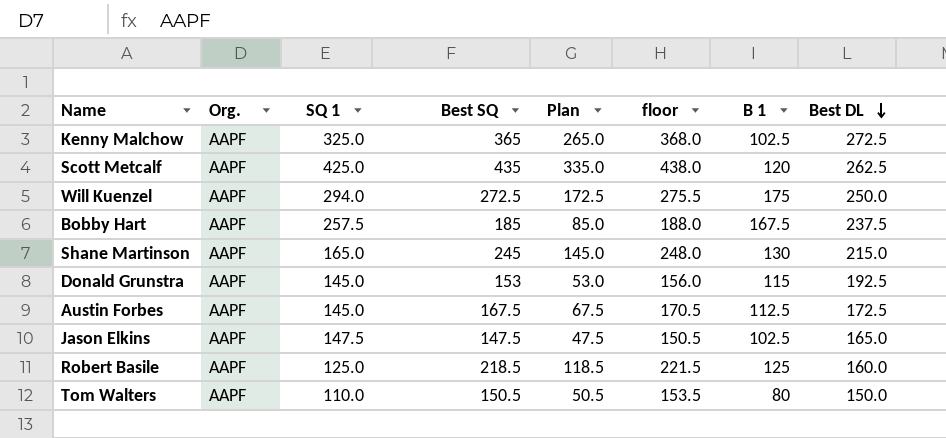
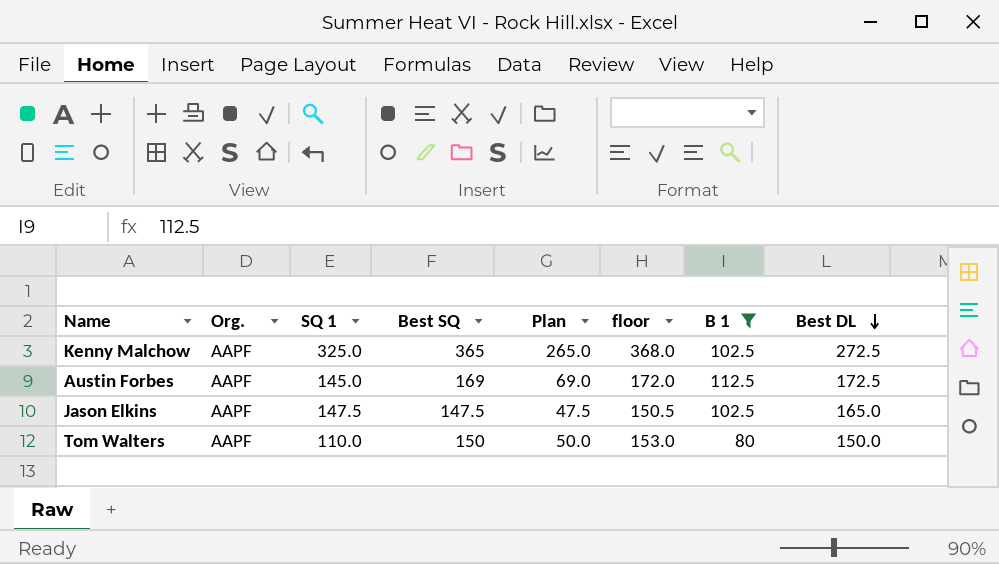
filter: none -> B 1 <= 112.5
Austin Forbes | Best SQ: 167.5 -> 169
Austin Forbes | Plan: 67.5 -> 69.0
Austin Forbes | floor: 170.5 -> 172.0
Tom Walters | Best SQ: 150.5 -> 150
Tom Walters | Plan: 50.5 -> 50.0
Tom Walters | floor: 153.5 -> 153.0

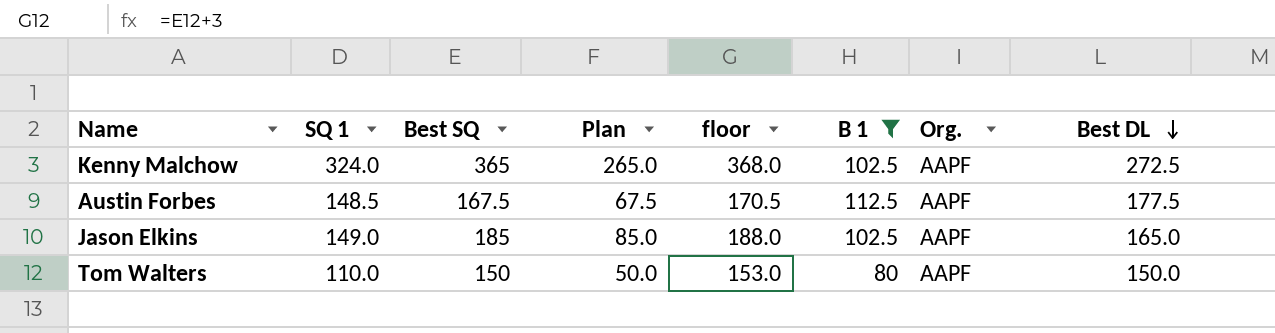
column Org. | position: 2 -> 7
Kenny Malchow | SQ 1: 325.0 -> 324.0
Austin Forbes | SQ 1: 145.0 -> 148.5
Austin Forbes | Best SQ: 169 -> 167.5
Austin Forbes | Plan: 69.0 -> 67.5
Austin Forbes | floor: 172.0 -> 170.5
Austin Forbes | Best DL: 172.5 -> 177.5
Jason Elkins | SQ 1: 147.5 -> 149.0
Jason Elkins | Best SQ: 147.5 -> 185
Jason Elkins | Plan: 47.5 -> 85.0
Jason Elkins | floor: 150.5 -> 188.0

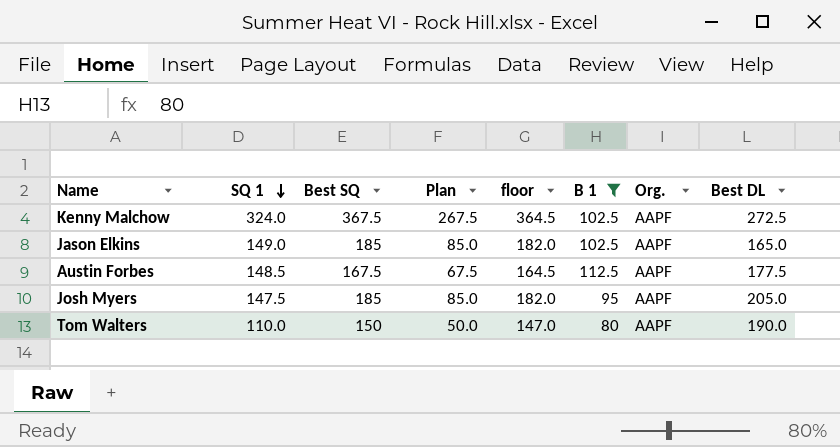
row order: Best DL descending -> SQ 1 descending
column floor | formula: [Best SQ] + 3 -> [Best SQ] - 3
Kenny Malchow | Best SQ: 365 -> 367.5
Kenny Malchow | Plan: 265.0 -> 267.5
row Josh Myers: none -> 147.5 | 185 | 85.0 | 182.0 | 95 | AAPF | 205.0
Tom Walters | Best DL: 150.0 -> 190.0

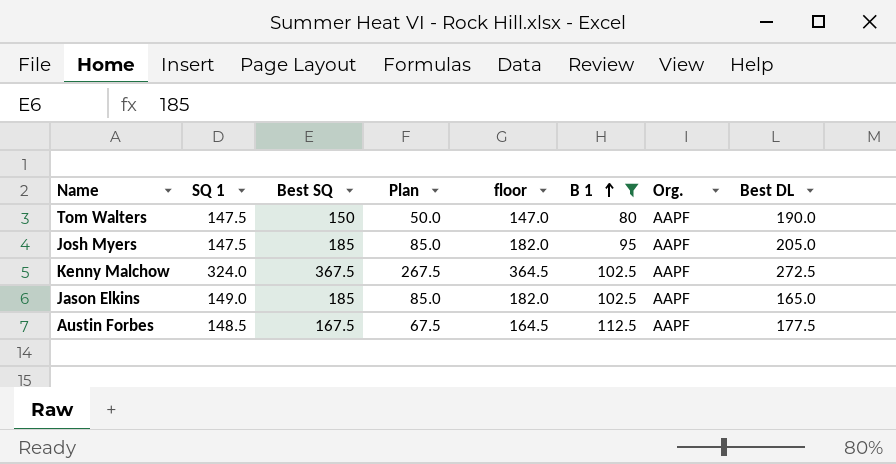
row order: SQ 1 descending -> B 1 ascending
Tom Walters | SQ 1: 110.0 -> 147.5

